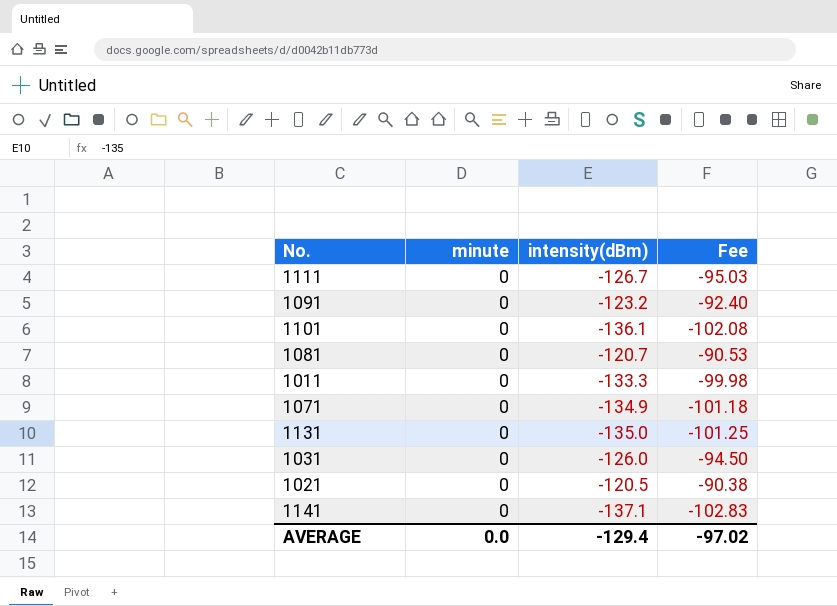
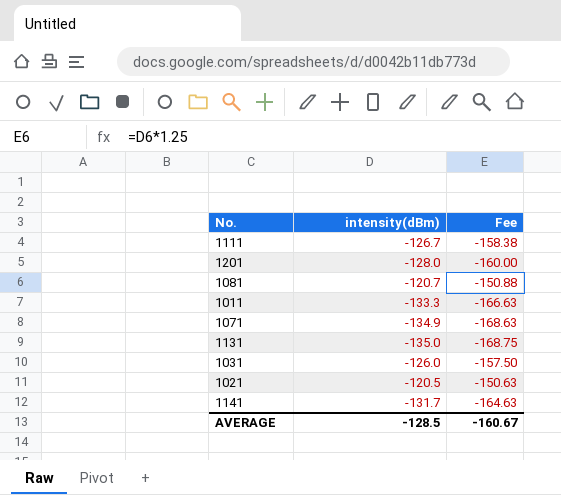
column minute | position: 2 -> none
column Fee | formula: [intensity(dBm)] * 0.75 -> [intensity(dBm)] * 1.25
row 1091: 0 | -123.2 | -92.40 -> none
row 1101: 0 | -136.1 | -102.08 -> none
row 1201: none -> -128.0 | -160.00
1141 | intensity(dBm): -137.1 -> -131.7
AVERAGE | intensity(dBm): -129.4 -> -128.5
AVERAGE | Fee: -97.02 -> -160.67

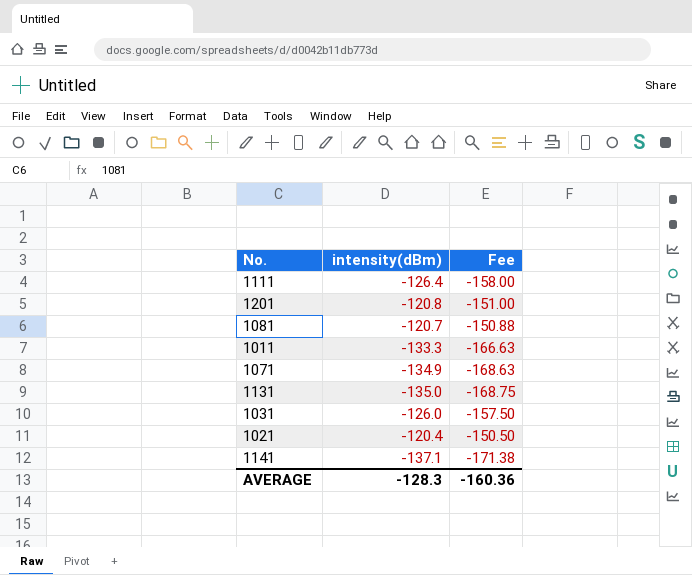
1111 | intensity(dBm): -126.7 -> -126.4
1111 | Fee: -158.38 -> -158.00
1201 | intensity(dBm): -128.0 -> -120.8
1201 | Fee: -160.00 -> -151.00
1021 | intensity(dBm): -120.5 -> -120.4
1021 | Fee: -150.63 -> -150.50
1141 | intensity(dBm): -131.7 -> -137.1
1141 | Fee: -164.63 -> -171.38
AVERAGE | intensity(dBm): -128.5 -> -128.3
AVERAGE | Fee: -160.67 -> -160.36

